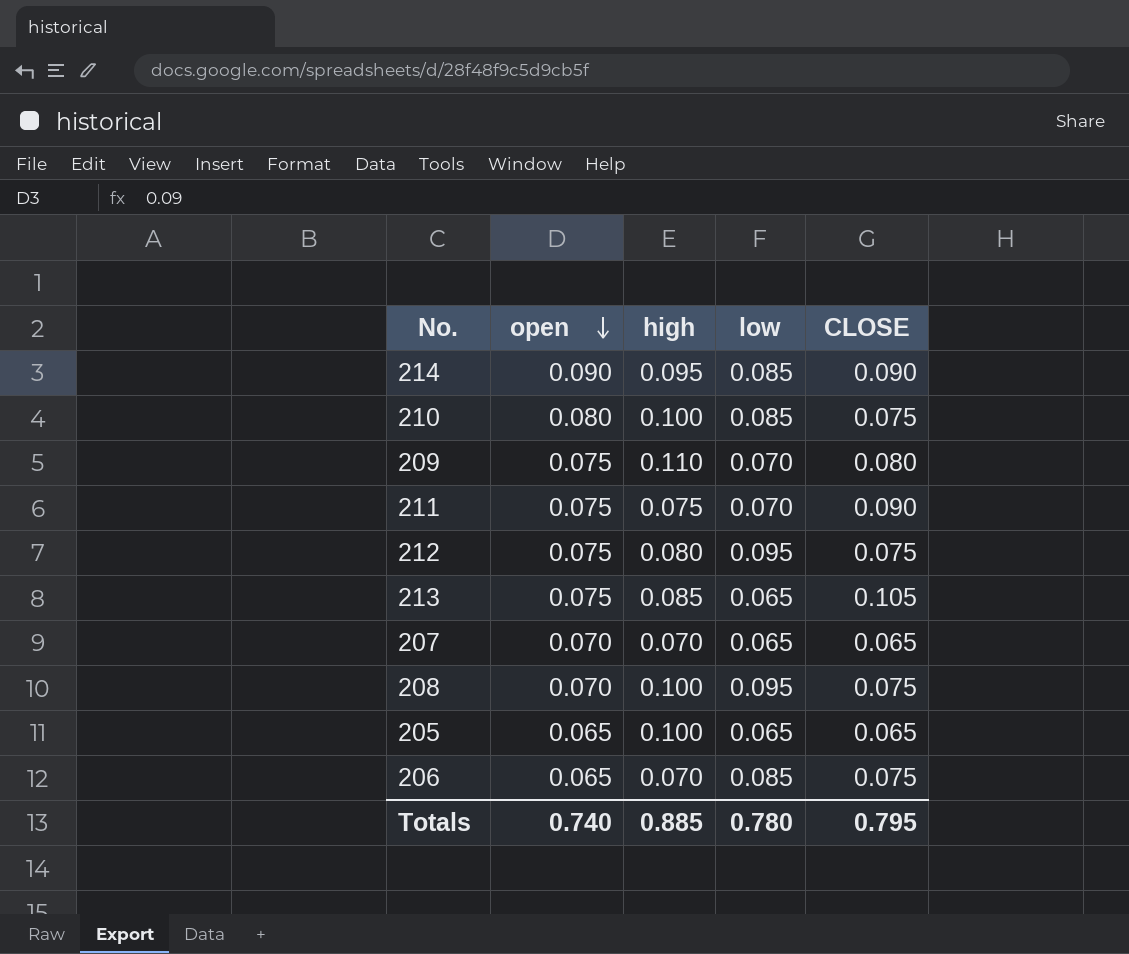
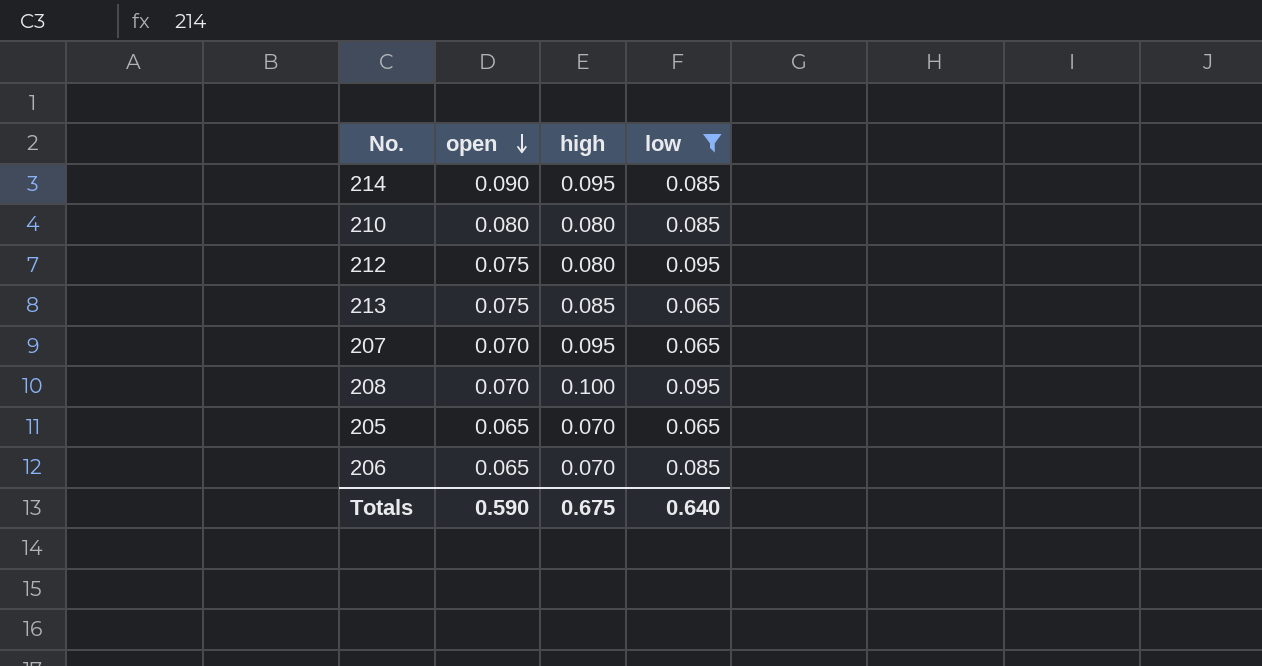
filter: none -> low != 0.070
column CLOSE | position: 5 -> none
210 | high: 0.100 -> 0.080
207 | high: 0.070 -> 0.095
205 | high: 0.100 -> 0.070
Totals | open: 0.740 -> 0.590
Totals | high: 0.885 -> 0.675
Totals | low: 0.780 -> 0.640

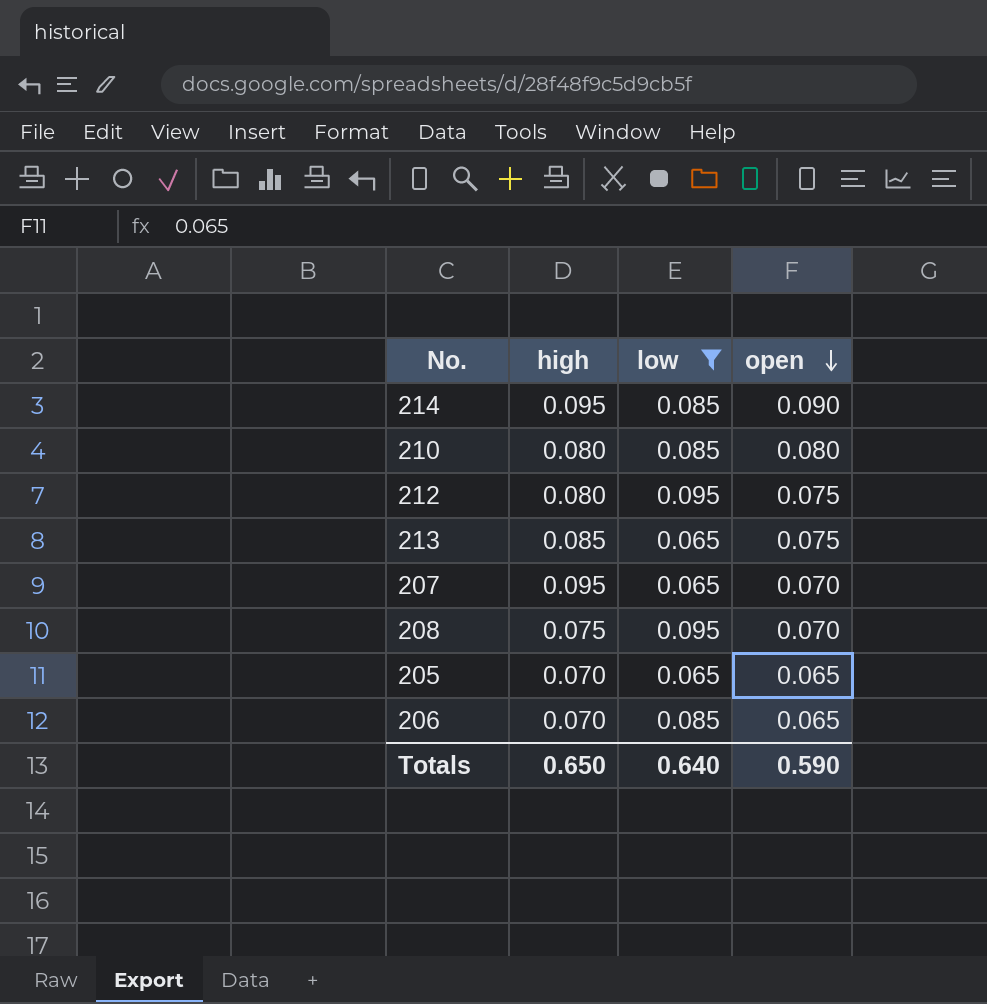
column open | position: 2 -> 4
208 | high: 0.100 -> 0.075
Totals | high: 0.675 -> 0.650

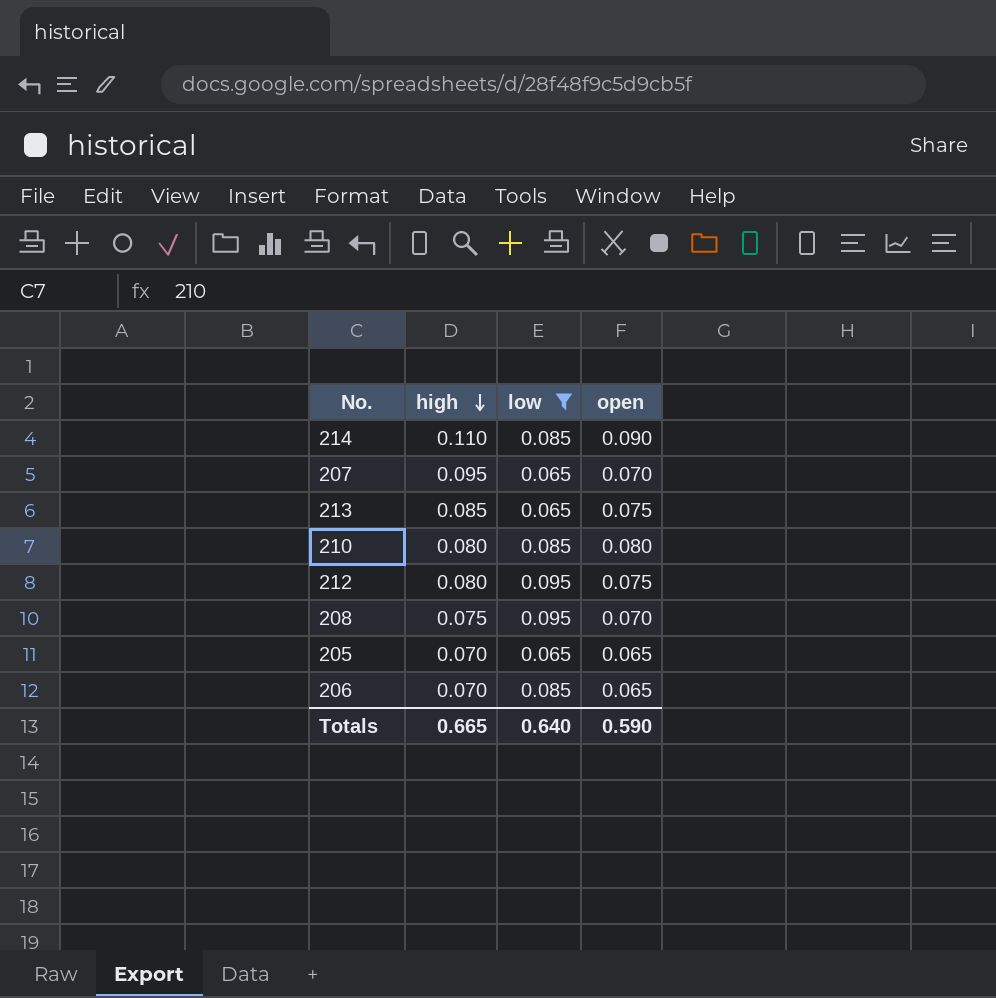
row order: open descending -> high descending
214 | high: 0.095 -> 0.110
Totals | high: 0.650 -> 0.665

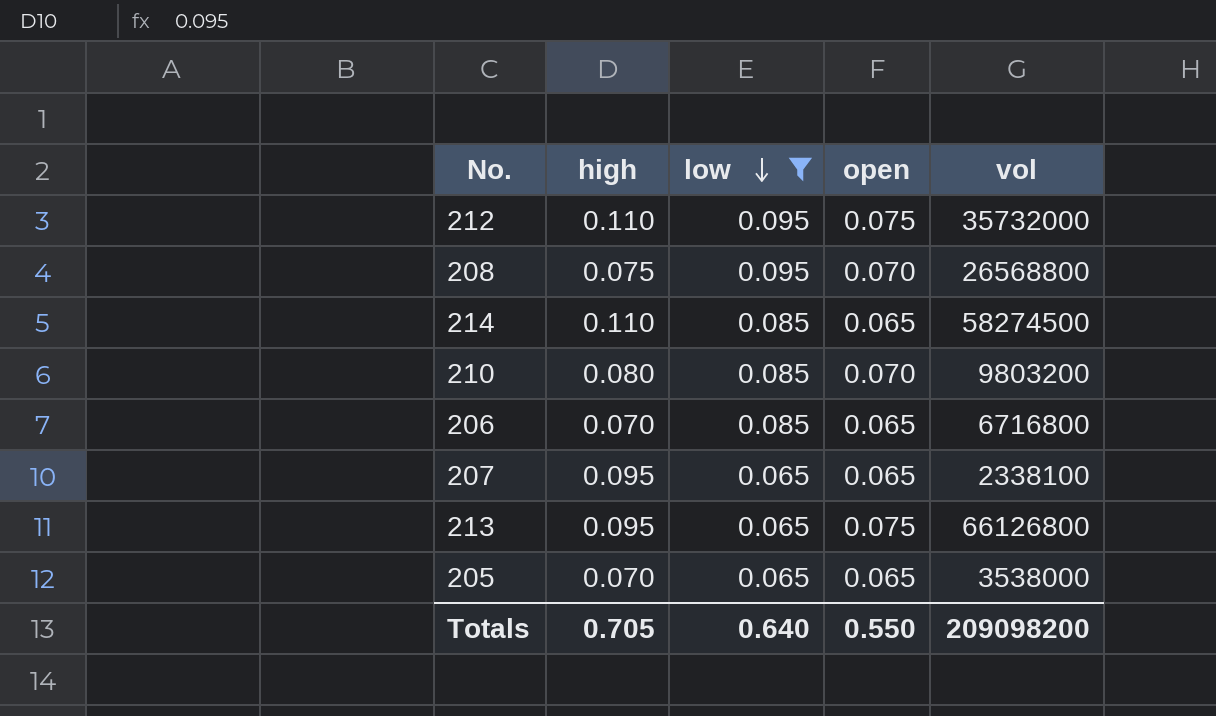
row order: high descending -> low descending
column vol | position: none -> 5
212 | high: 0.080 -> 0.110
214 | open: 0.090 -> 0.065
210 | open: 0.080 -> 0.070
207 | open: 0.070 -> 0.065
213 | high: 0.085 -> 0.095
Totals | high: 0.665 -> 0.705
Totals | open: 0.590 -> 0.550

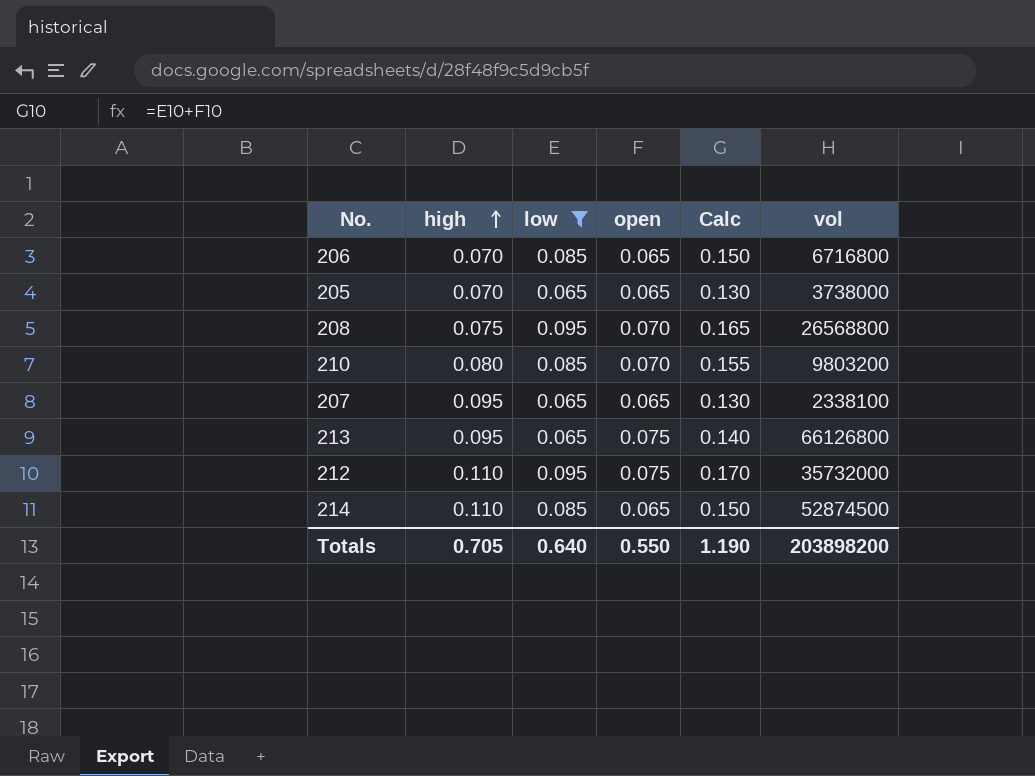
row order: low descending -> high ascending
column Calc | formula: none -> [low] + [open]
205 | vol: 3538000 -> 3738000
214 | vol: 58274500 -> 52874500
Totals | vol: 209098200 -> 203898200

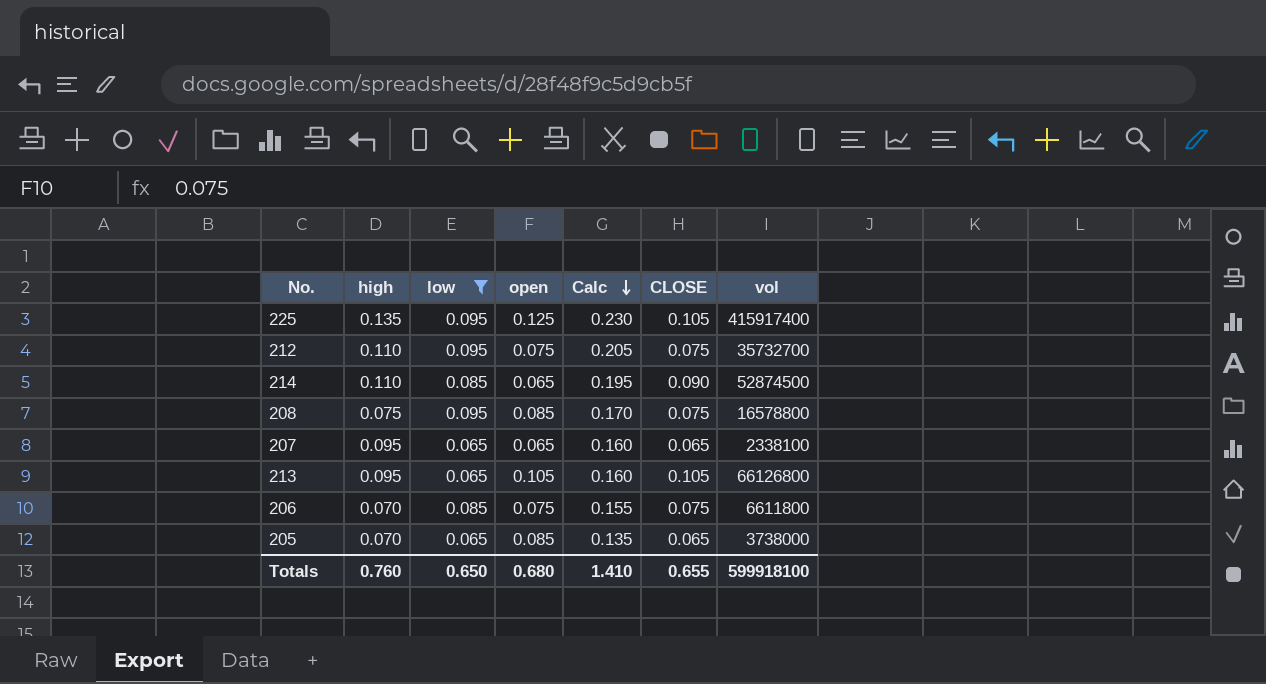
row order: high ascending -> Calc descending
column Calc | formula: [low] + [open] -> [high] + [low]
column CLOSE | position: none -> 6
row 210: 0.080 | 0.085 | 0.070 | 0.155 | 9803200 -> none
row 225: none -> 0.135 | 0.095 | 0.125 | 0.230 | 0.105 | 415917400
212 | vol: 35732000 -> 35732700
208 | open: 0.070 -> 0.085
208 | vol: 26568800 -> 16578800
213 | open: 0.075 -> 0.105
206 | open: 0.065 -> 0.075
206 | vol: 6716800 -> 6611800
205 | open: 0.065 -> 0.085
Totals | high: 0.705 -> 0.760
Totals | low: 0.640 -> 0.650
Totals | open: 0.550 -> 0.680
Totals | Calc: 1.190 -> 1.410
Totals | vol: 203898200 -> 599918100

